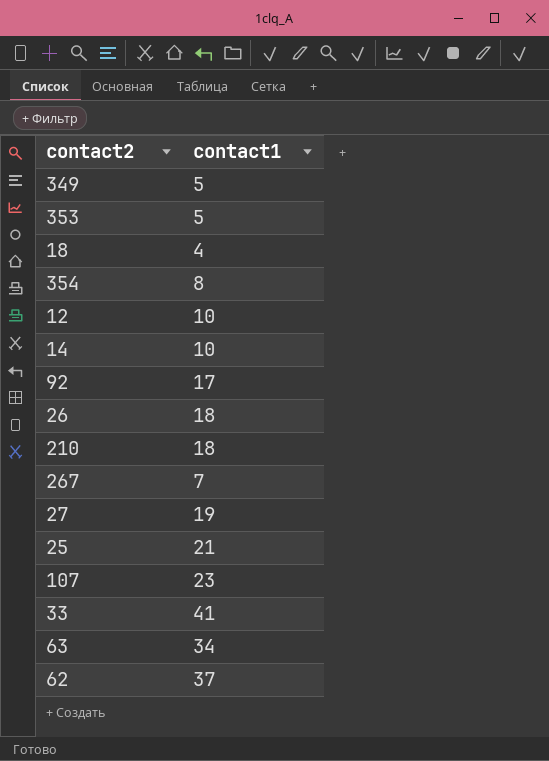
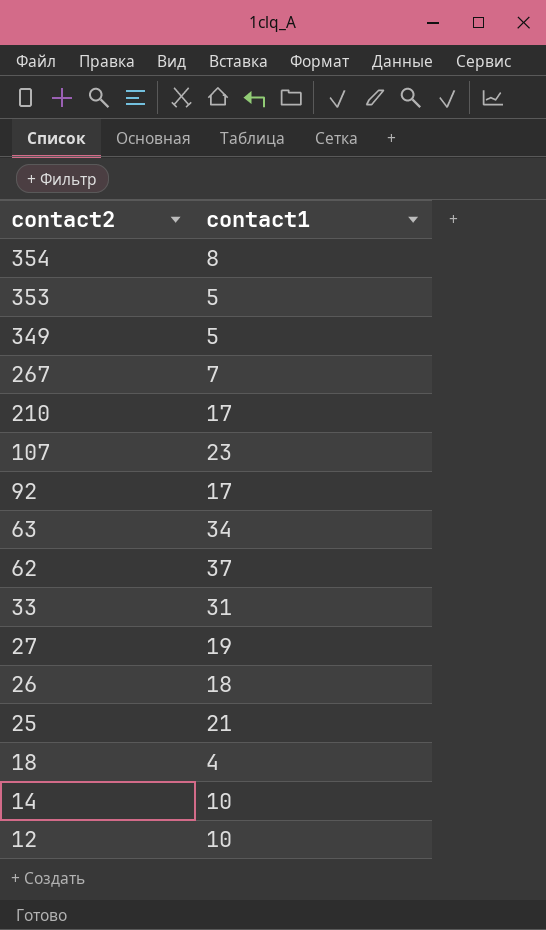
row order: none -> contact2 descending
210 | contact1: 18 -> 17
33 | contact1: 41 -> 31

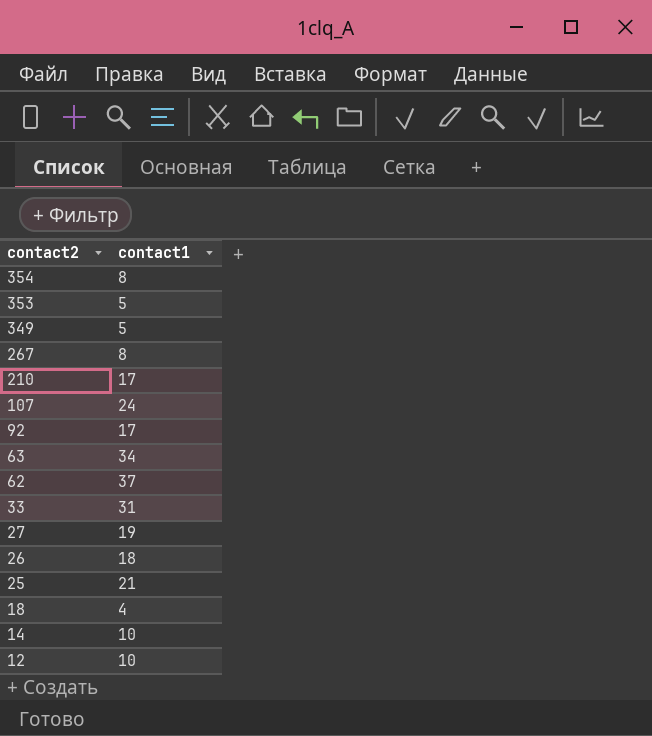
267 | contact1: 7 -> 8
107 | contact1: 23 -> 24

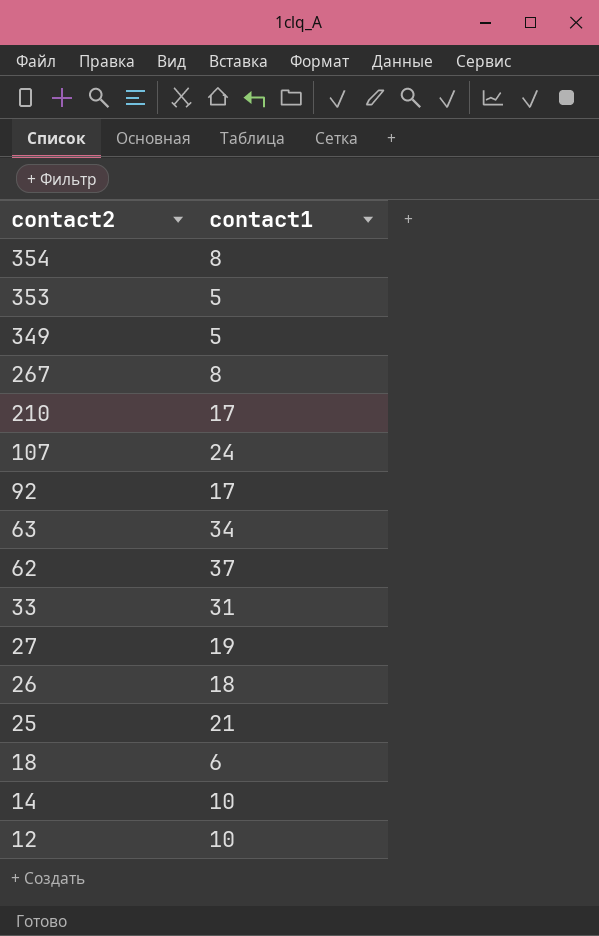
18 | contact1: 4 -> 6

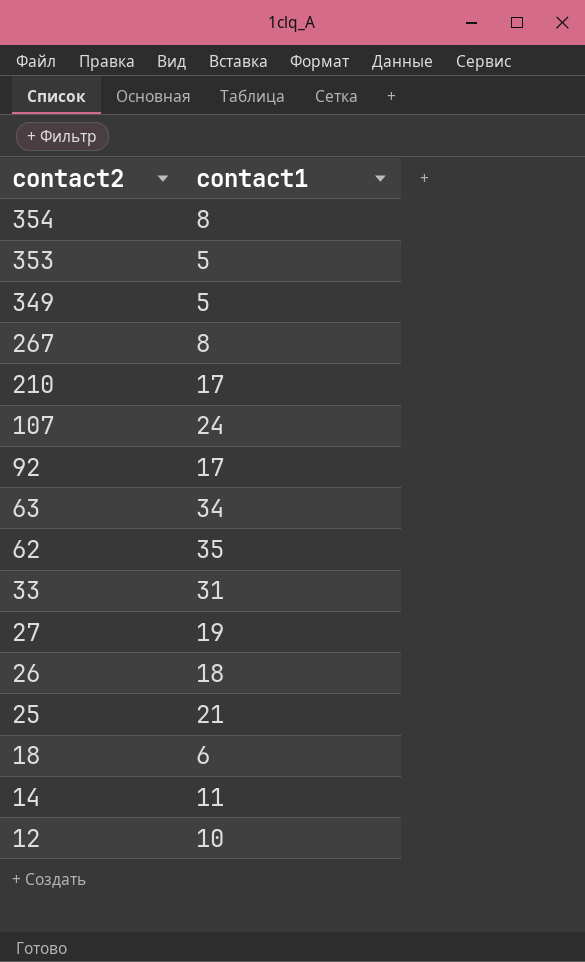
62 | contact1: 37 -> 35
14 | contact1: 10 -> 11

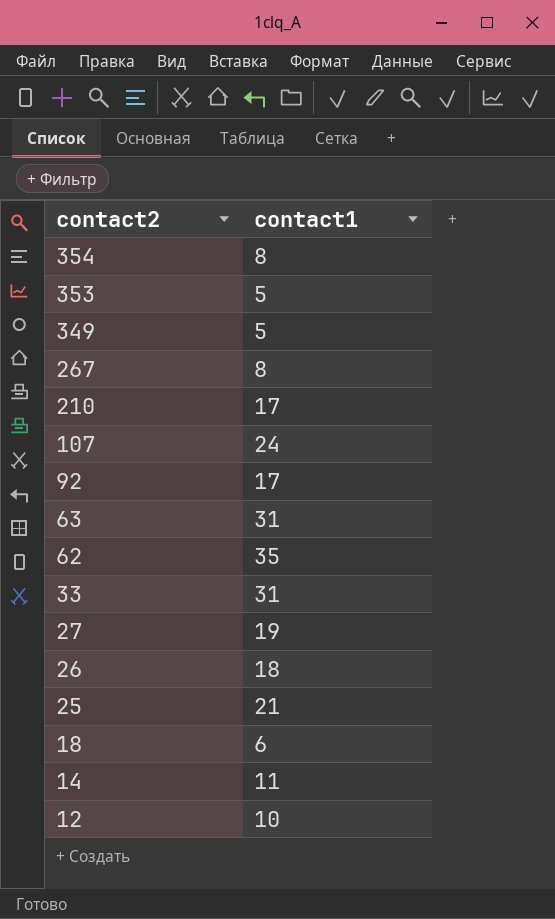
63 | contact1: 34 -> 31

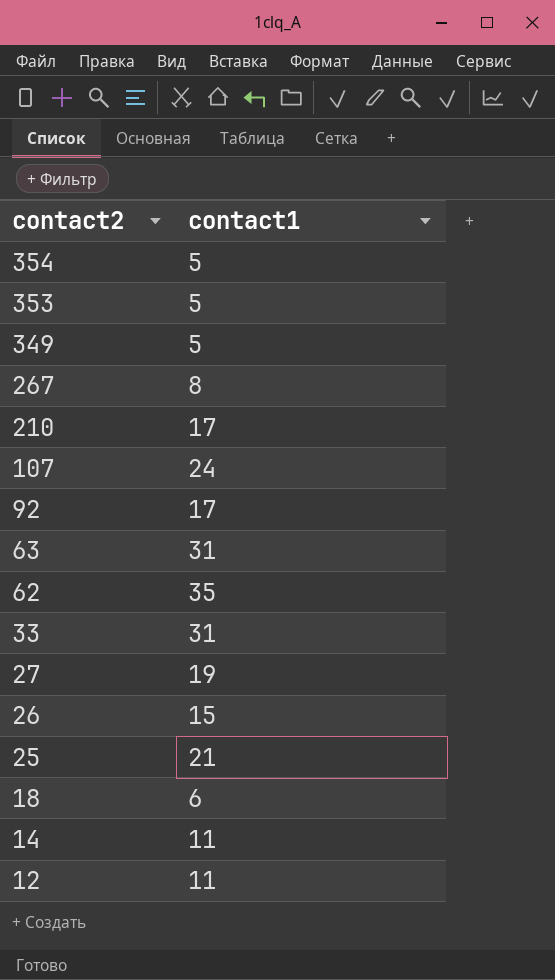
354 | contact1: 8 -> 5
26 | contact1: 18 -> 15
12 | contact1: 10 -> 11

